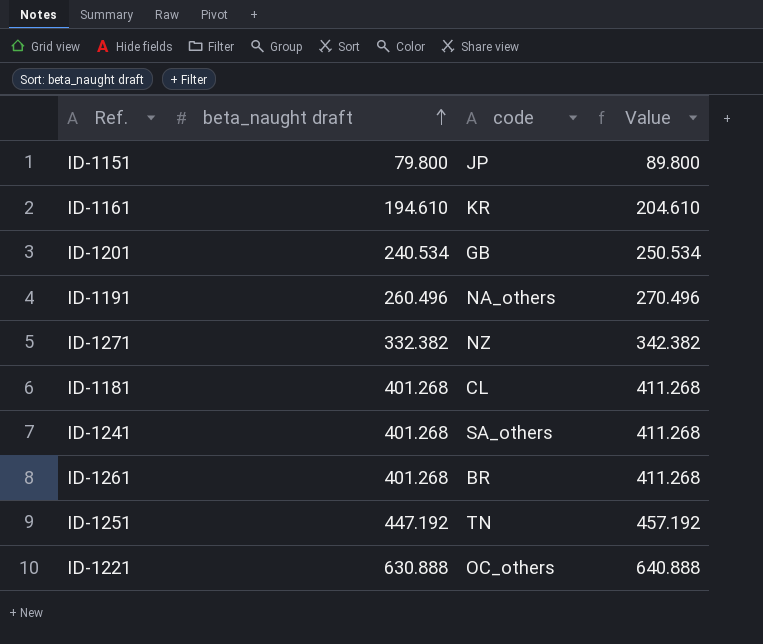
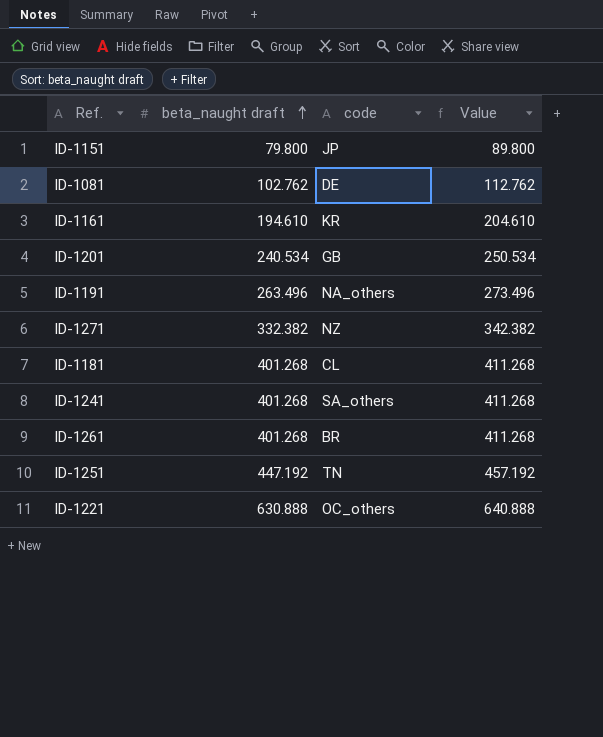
row ID-1081: none -> 102.762 | DE | 112.762
ID-1191 | beta_naught draft: 260.496 -> 263.496
ID-1191 | Value: 270.496 -> 273.496

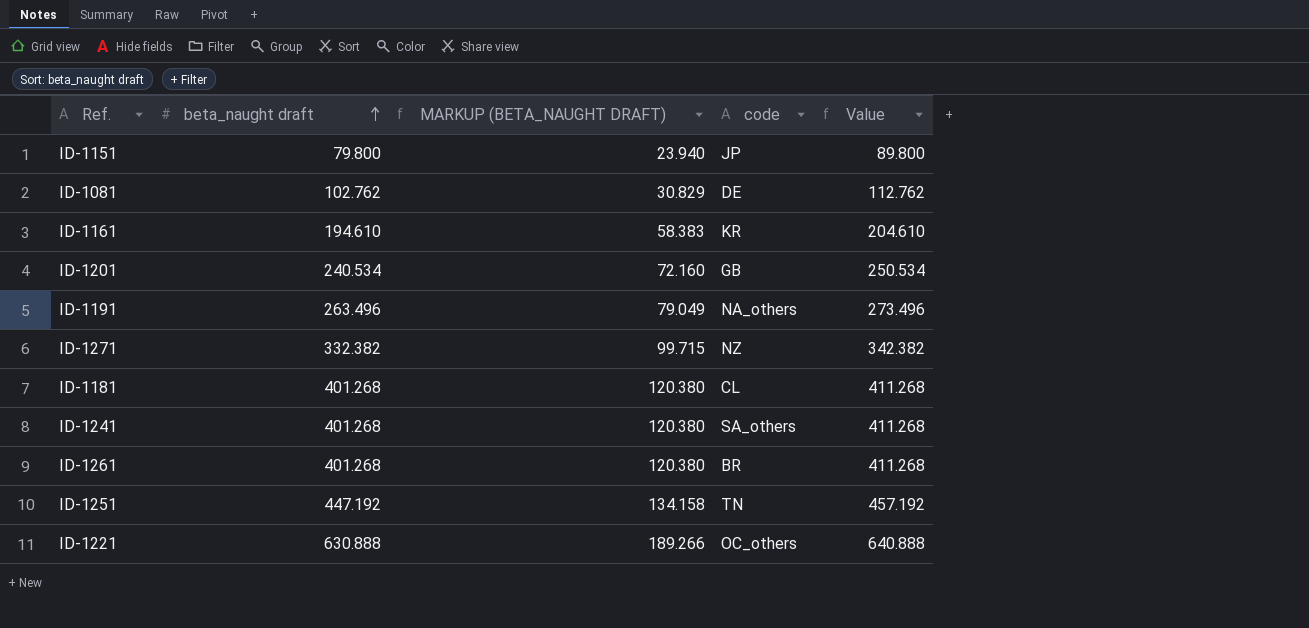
column MARKUP (BETA_NAUGHT DRAFT) | formula: none -> [beta_naught draft] * 0.3

